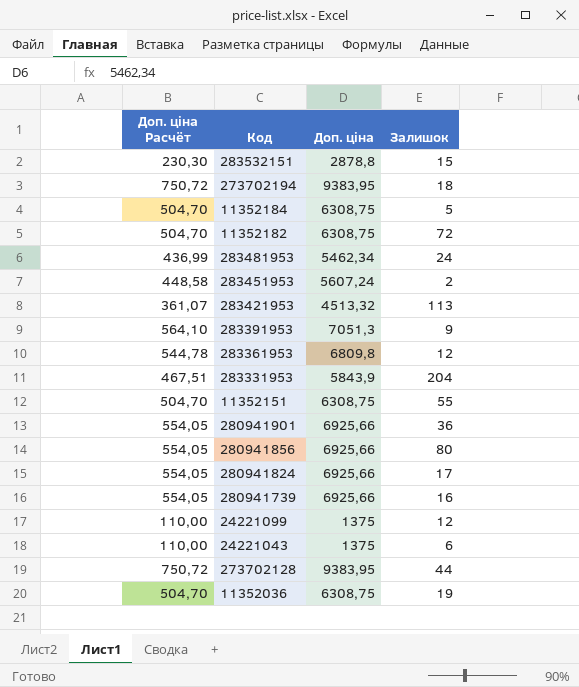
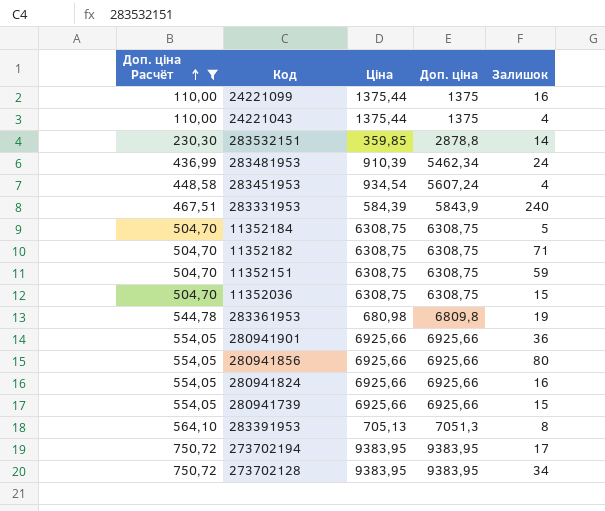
filter: none -> Доп. ціна Расчёт != 361,07
row order: none -> Доп. ціна Расчёт ascending
column Ціна | position: none -> 3
24221099 | Залишок: 12 -> 16
24221043 | Залишок: 6 -> 4
283532151 | Залишок: 15 -> 14
283451953 | Залишок: 2 -> 4
283331953 | Залишок: 204 -> 240
11352182 | Залишок: 72 -> 71
11352151 | Залишок: 55 -> 59
11352036 | Залишок: 19 -> 15
283361953 | Залишок: 12 -> 19
280941824 | Залишок: 17 -> 16
280941739 | Залишок: 16 -> 15
283391953 | Залишок: 9 -> 8
273702194 | Залишок: 18 -> 17
273702128 | Залишок: 44 -> 34

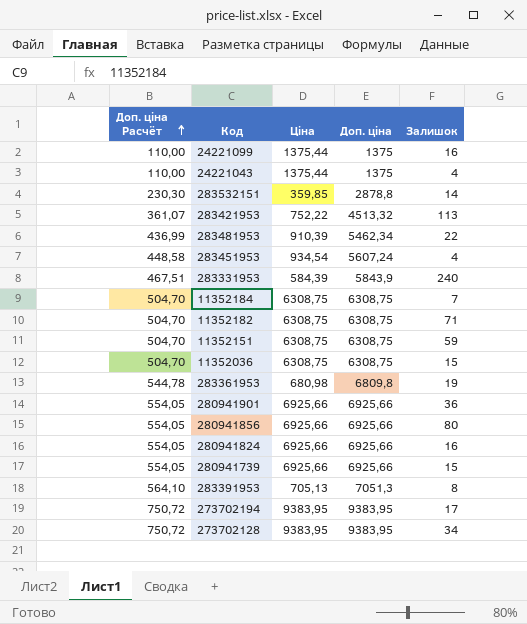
filter: Доп. ціна Расчёт != 361,07 -> none
283481953 | Залишок: 24 -> 22
11352184 | Залишок: 5 -> 7

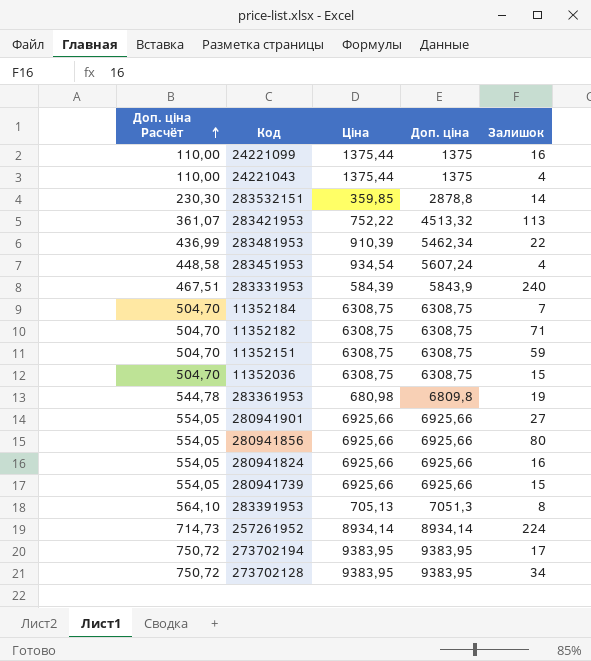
280941901 | Залишок: 36 -> 27
row 257261952: none -> 714,73 | 8934,14 | 8934,14 | 224

